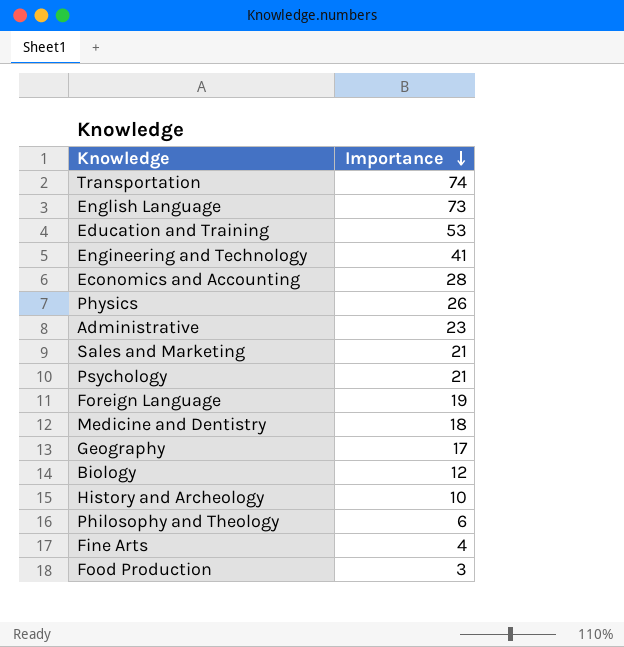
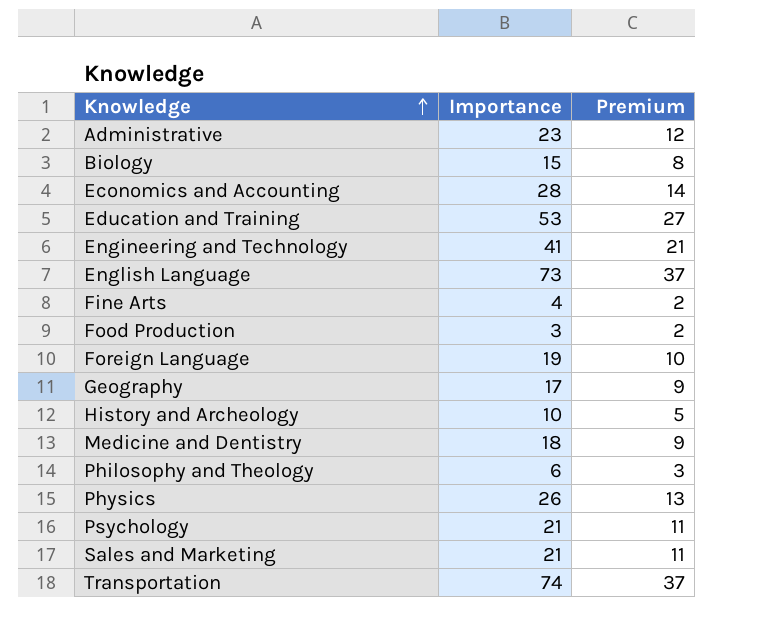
row order: Importance descending -> Knowledge ascending
column Premium | formula: none -> [Importance] * 0.5
Biology | Importance: 12 -> 15

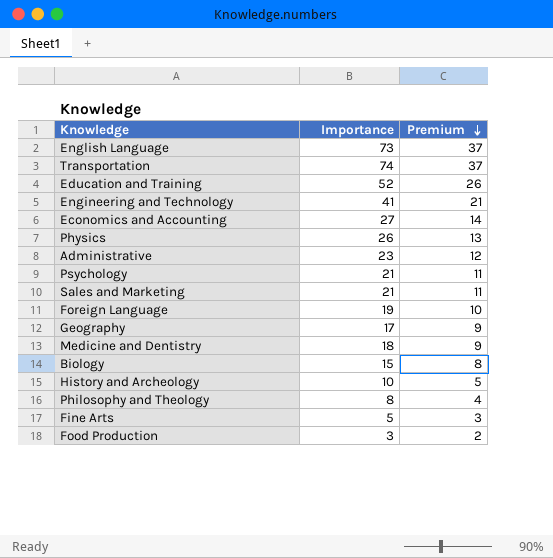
row order: Knowledge ascending -> Premium descending
Education and Training | Importance: 53 -> 52
Education and Training | Premium: 27 -> 26
Economics and Accounting | Importance: 28 -> 27
Philosophy and Theology | Importance: 6 -> 8
Philosophy and Theology | Premium: 3 -> 4
Fine Arts | Importance: 4 -> 5
Fine Arts | Premium: 2 -> 3

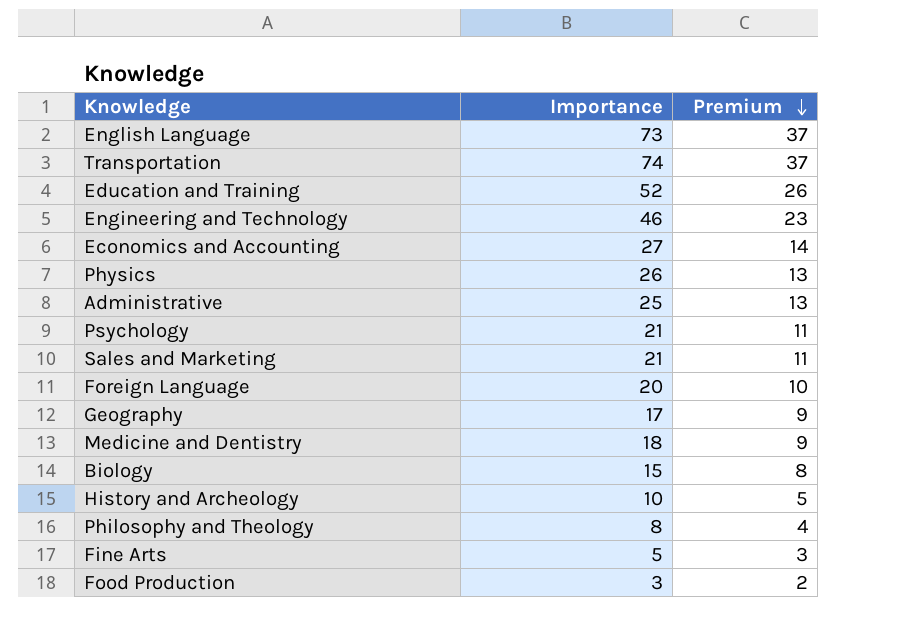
Engineering and Technology | Importance: 41 -> 46
Engineering and Technology | Premium: 21 -> 23
Administrative | Importance: 23 -> 25
Administrative | Premium: 12 -> 13
Foreign Language | Importance: 19 -> 20

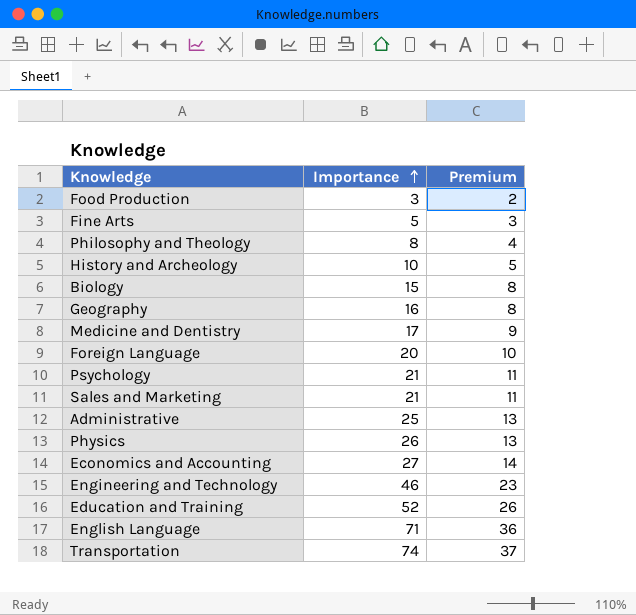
row order: Premium descending -> Importance ascending
Geography | Importance: 17 -> 16
Geography | Premium: 9 -> 8
Medicine and Dentistry | Importance: 18 -> 17
English Language | Importance: 73 -> 71
English Language | Premium: 37 -> 36

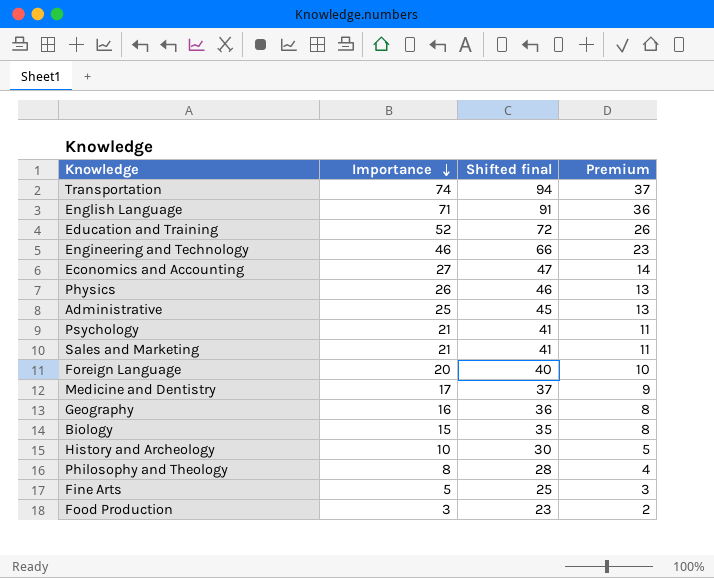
row order: Importance ascending -> Importance descending
column Shifted final | formula: none -> [Importance] + 20

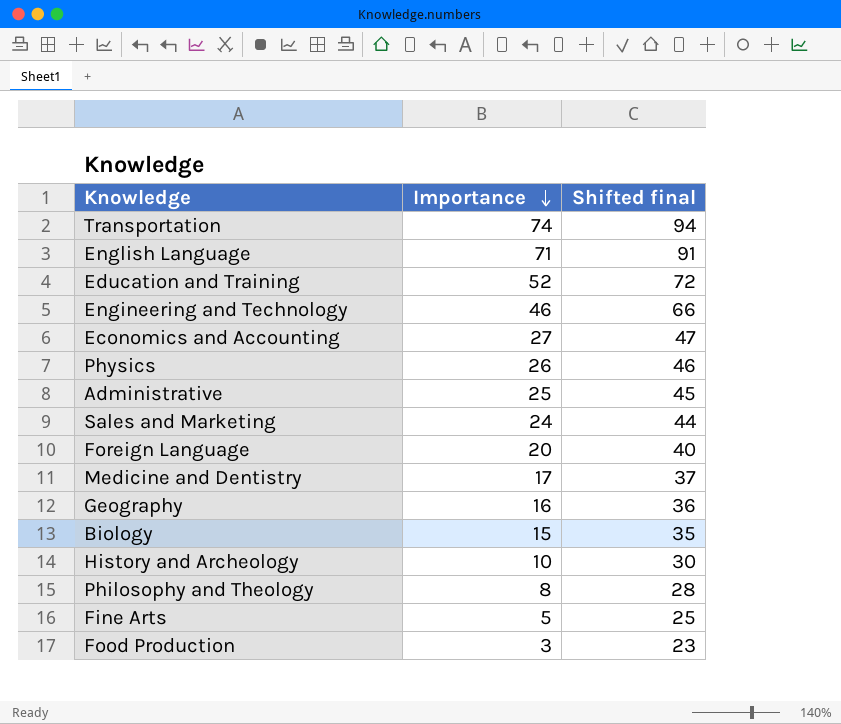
column Premium | formula: [Importance] * 0.5 -> none
row Psychology: 21 | 41 | 11 -> none
Sales and Marketing | Importance: 21 -> 24
Sales and Marketing | Shifted final: 41 -> 44

